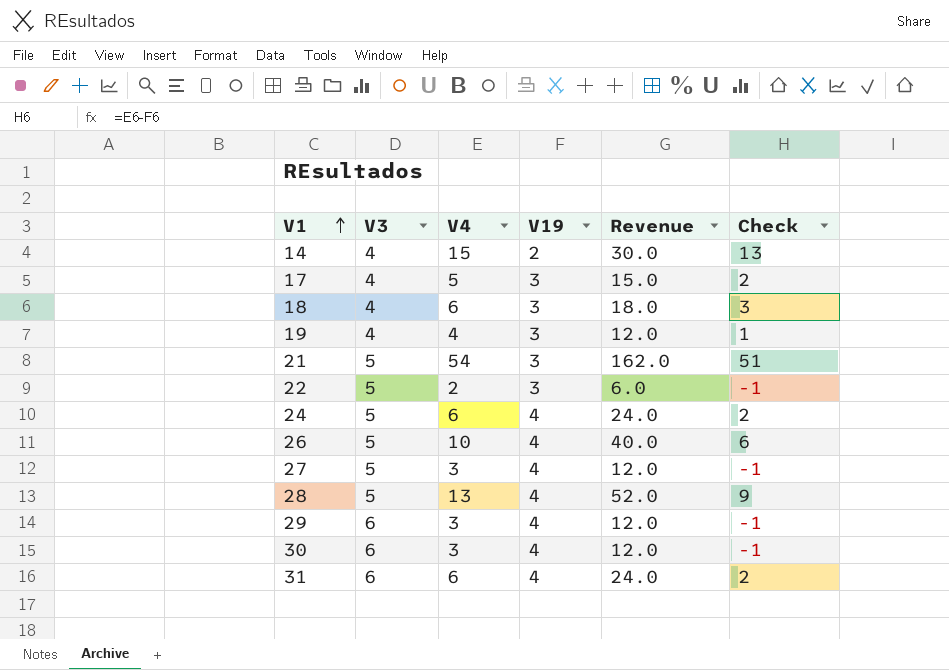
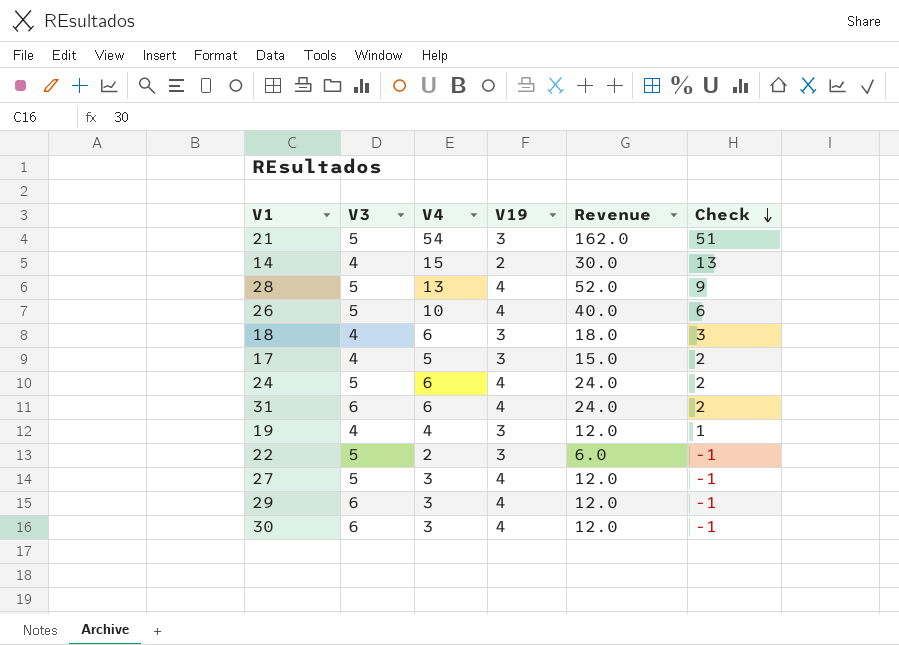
row order: V1 ascending -> Check descending

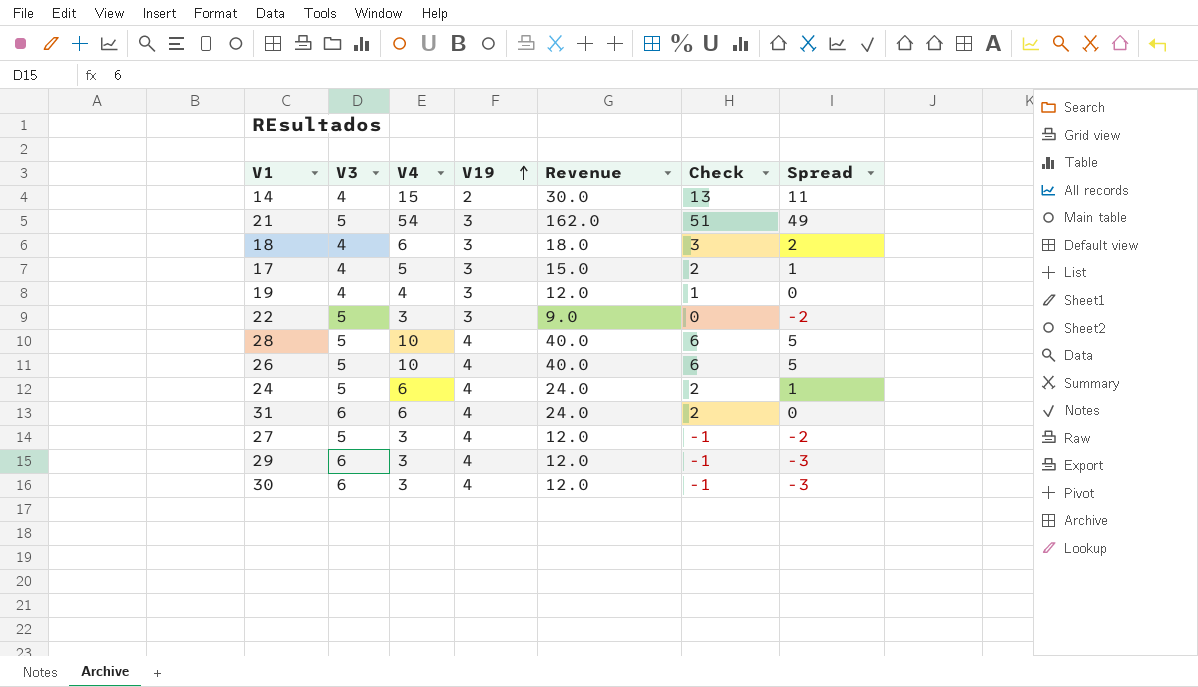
row order: Check descending -> V19 ascending
column Spread | formula: none -> [V4] - [V3]
22 | V4: 2 -> 3
22 | Revenue: 6.0 -> 9.0
22 | Check: -1 -> 0
28 | V4: 13 -> 10
28 | Revenue: 52.0 -> 40.0
28 | Check: 9 -> 6

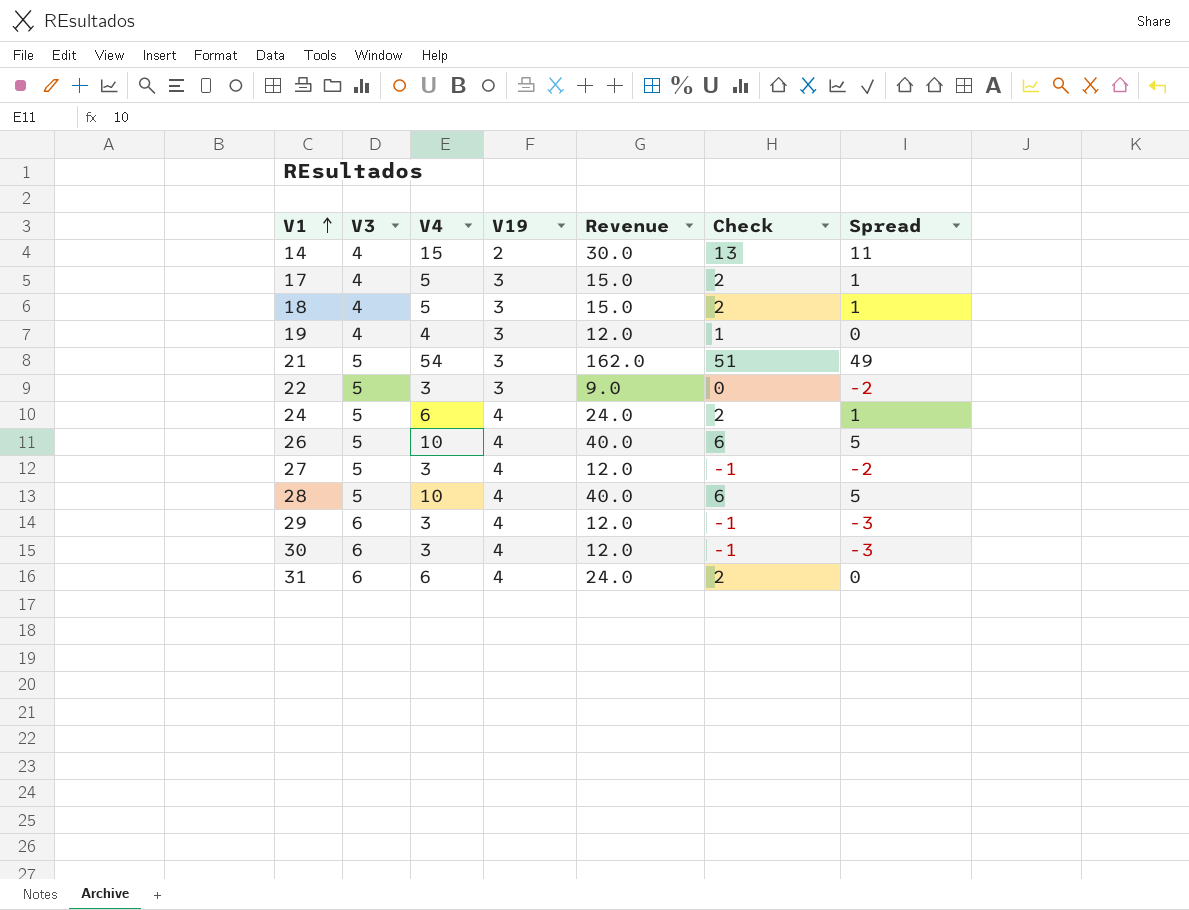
row order: V19 ascending -> V1 ascending
18 | V4: 6 -> 5
18 | Revenue: 18.0 -> 15.0
18 | Check: 3 -> 2
18 | Spread: 2 -> 1

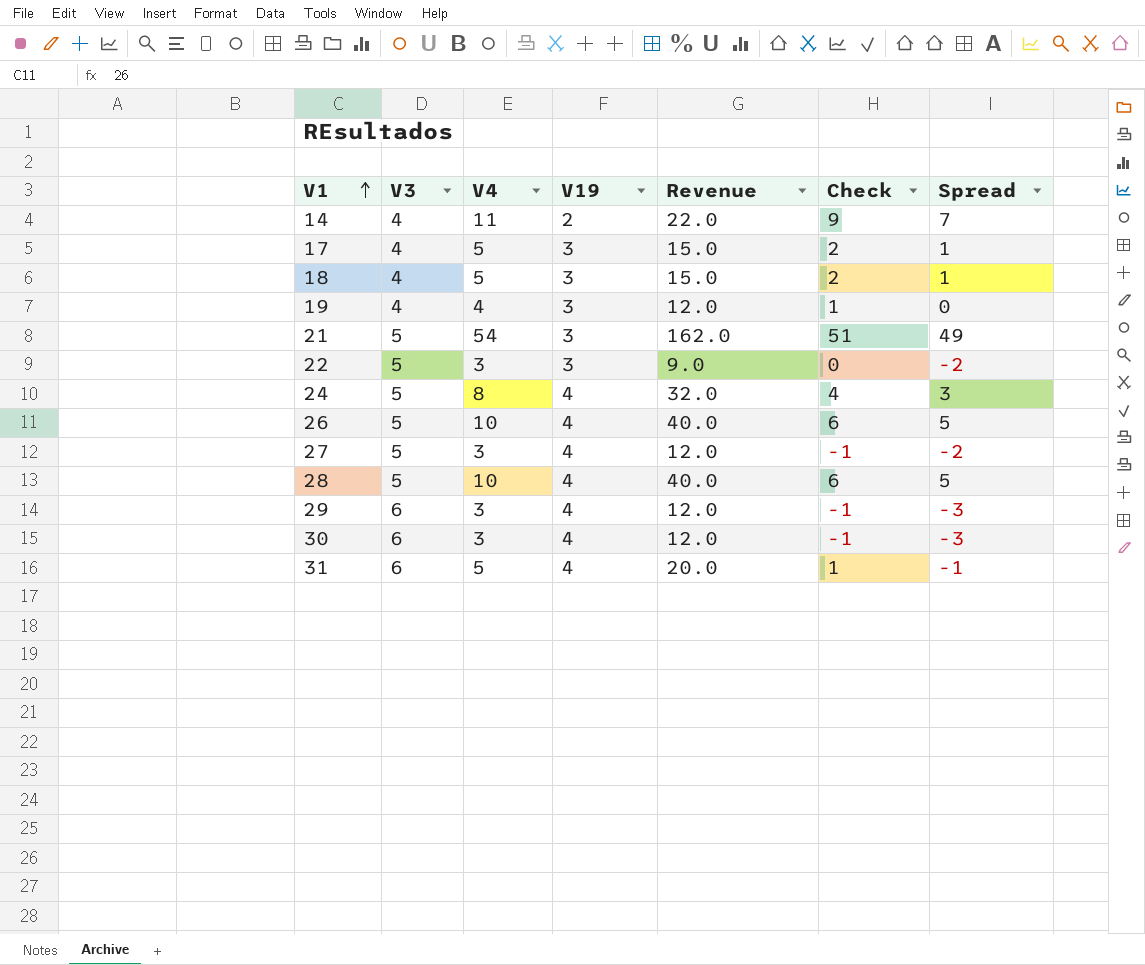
14 | V4: 15 -> 11
14 | Revenue: 30.0 -> 22.0
14 | Check: 13 -> 9
14 | Spread: 11 -> 7
24 | V4: 6 -> 8
24 | Revenue: 24.0 -> 32.0
24 | Check: 2 -> 4
24 | Spread: 1 -> 3
31 | V4: 6 -> 5
31 | Revenue: 24.0 -> 20.0
31 | Check: 2 -> 1
31 | Spread: 0 -> -1

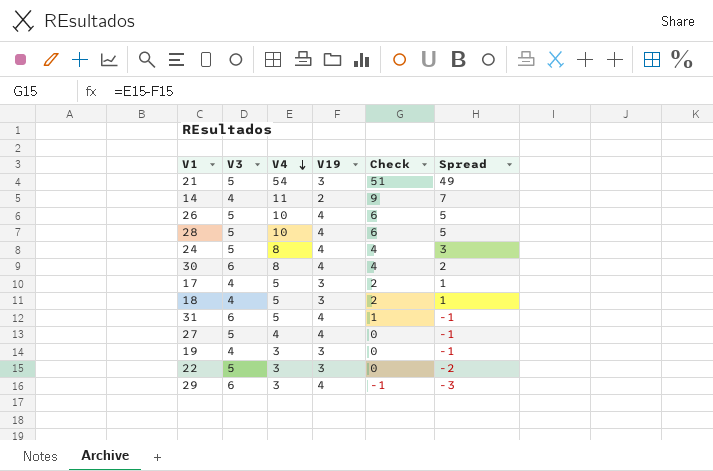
row order: V1 ascending -> V4 descending
column Revenue | formula: [V4] * [V19] -> none
30 | V4: 3 -> 8
30 | Check: -1 -> 4
30 | Spread: -3 -> 2
27 | V4: 3 -> 4
27 | Check: -1 -> 0
27 | Spread: -2 -> -1
19 | V4: 4 -> 3
19 | Check: 1 -> 0
19 | Spread: 0 -> -1

